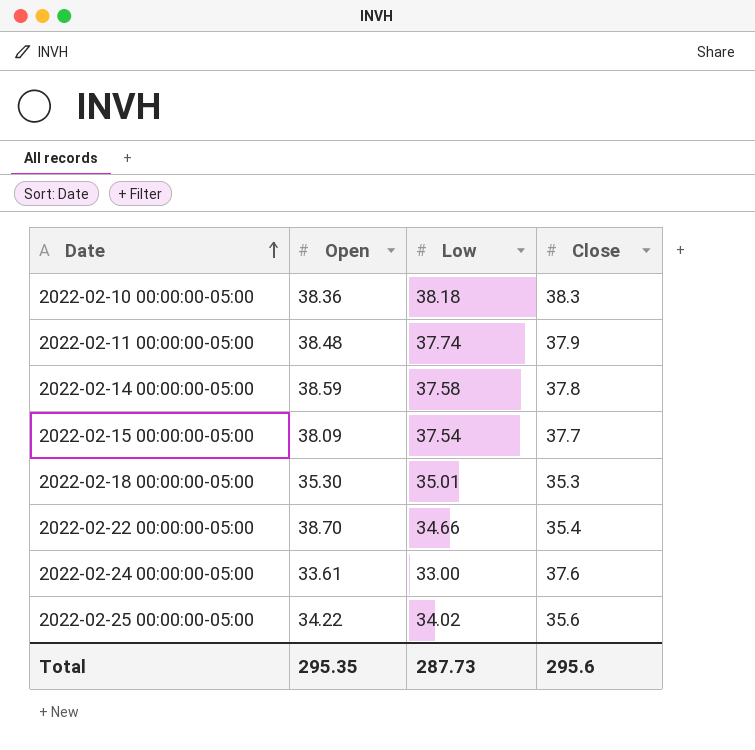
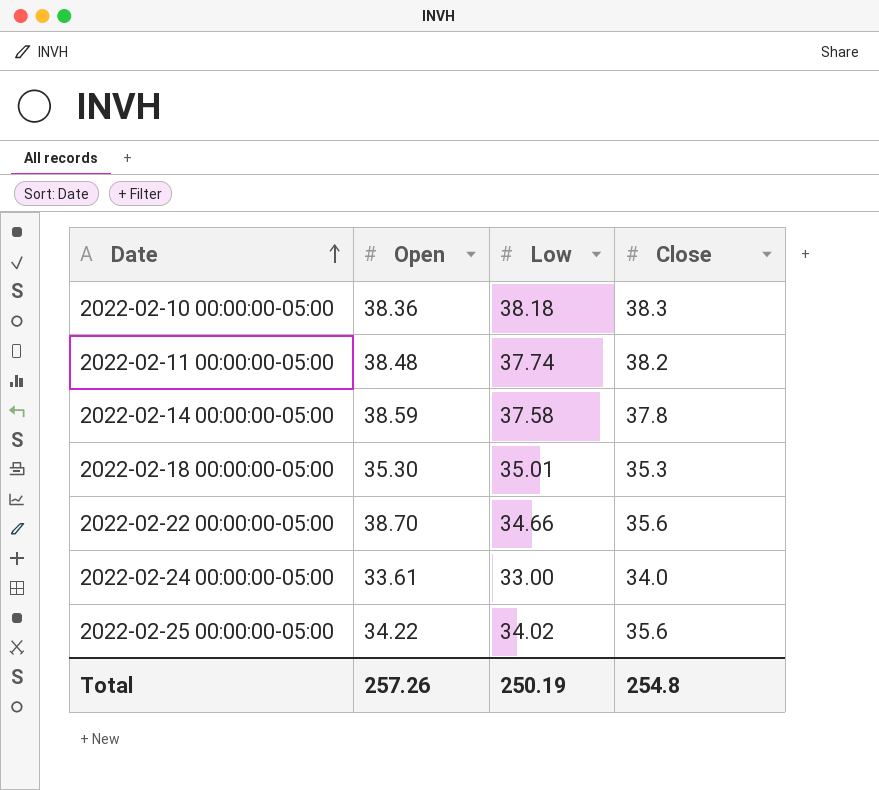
row 2022-02-15 00:00:00-05:00: 38.09 | 37.54 | 37.7 -> none
2022-02-11 00:00:00-05:00 | Close: 37.9 -> 38.2
2022-02-22 00:00:00-05:00 | Close: 35.4 -> 35.6
2022-02-24 00:00:00-05:00 | Close: 37.6 -> 34.0
Total | Open: 295.35 -> 257.26
Total | Low: 287.73 -> 250.19
Total | Close: 295.6 -> 254.8

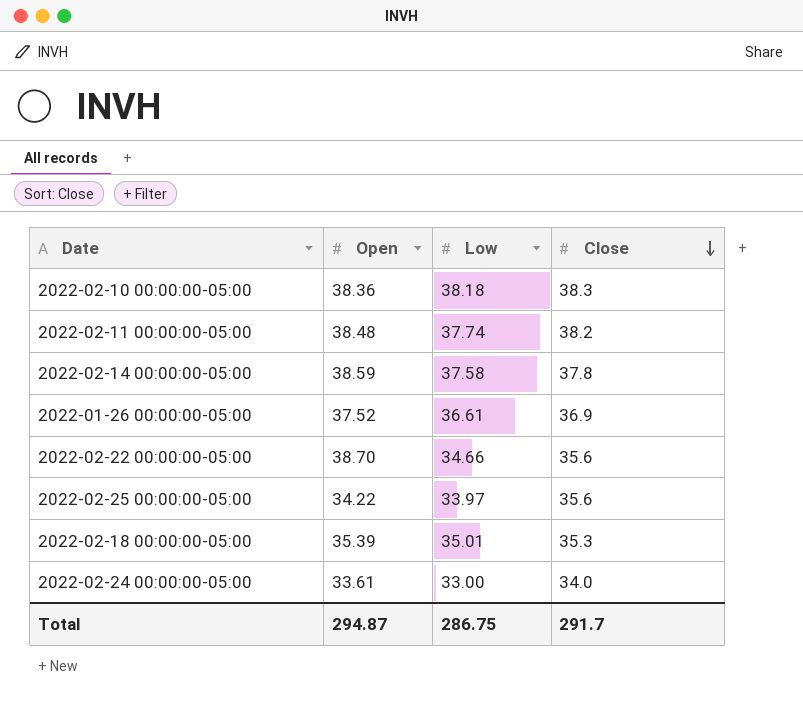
row order: Date ascending -> Close descending
row 2022-01-26 00:00:00-05:00: none -> 37.52 | 36.61 | 36.9
2022-02-25 00:00:00-05:00 | Low: 34.02 -> 33.97
2022-02-18 00:00:00-05:00 | Open: 35.30 -> 35.39
Total | Open: 257.26 -> 294.87
Total | Low: 250.19 -> 286.75
Total | Close: 254.8 -> 291.7

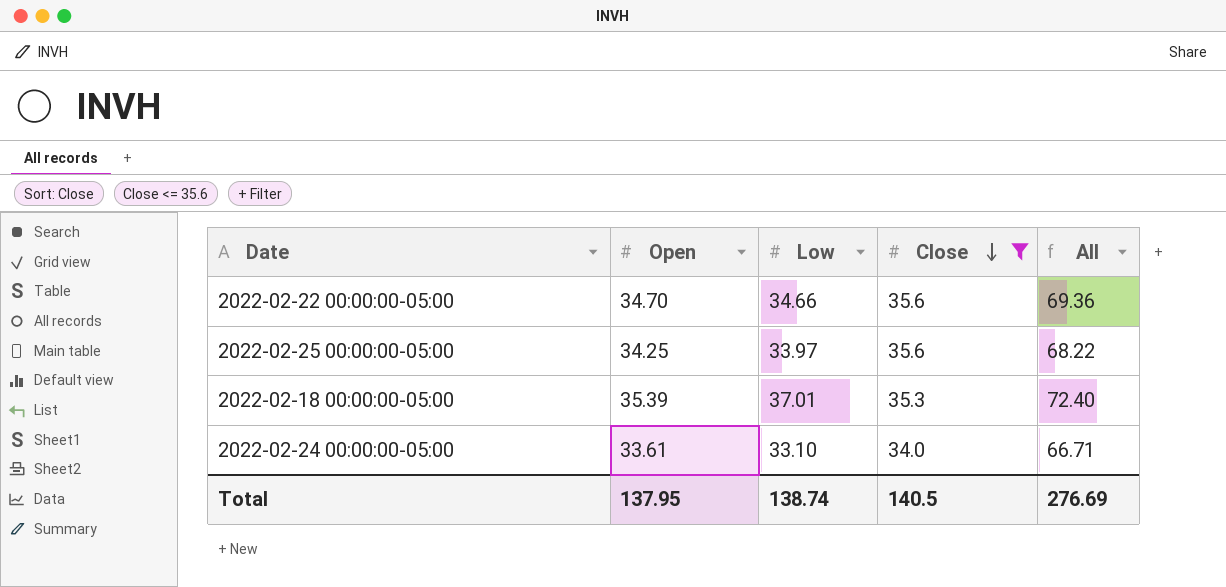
filter: none -> Close <= 35.6
column All | formula: none -> [Open] + [Low]
2022-02-22 00:00:00-05:00 | Open: 38.70 -> 34.70
2022-02-25 00:00:00-05:00 | Open: 34.22 -> 34.25
2022-02-18 00:00:00-05:00 | Low: 35.01 -> 37.01
2022-02-24 00:00:00-05:00 | Low: 33.00 -> 33.10
Total | Open: 294.87 -> 137.95
Total | Low: 286.75 -> 138.74
Total | Close: 291.7 -> 140.5

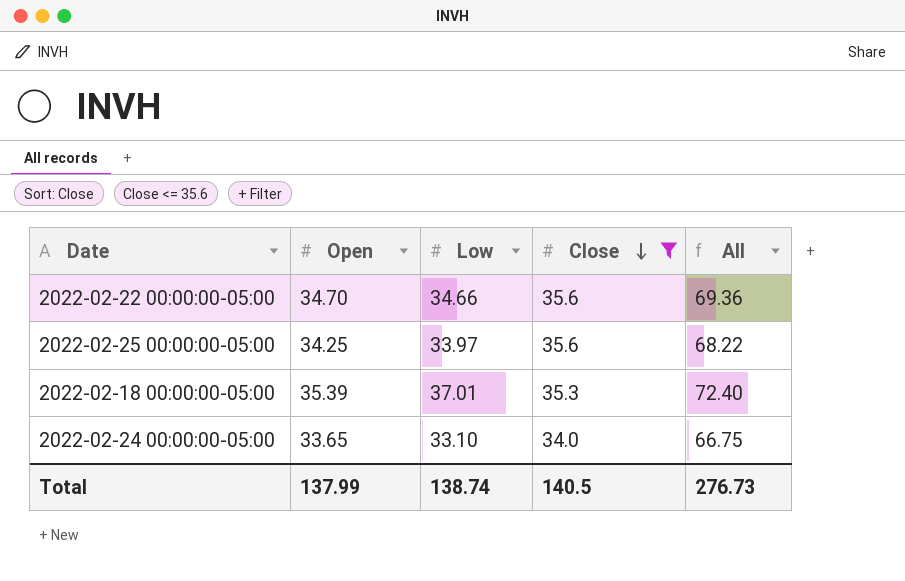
2022-02-24 00:00:00-05:00 | Open: 33.61 -> 33.65
2022-02-24 00:00:00-05:00 | All: 66.71 -> 66.75
Total | Open: 137.95 -> 137.99
Total | All: 276.69 -> 276.73

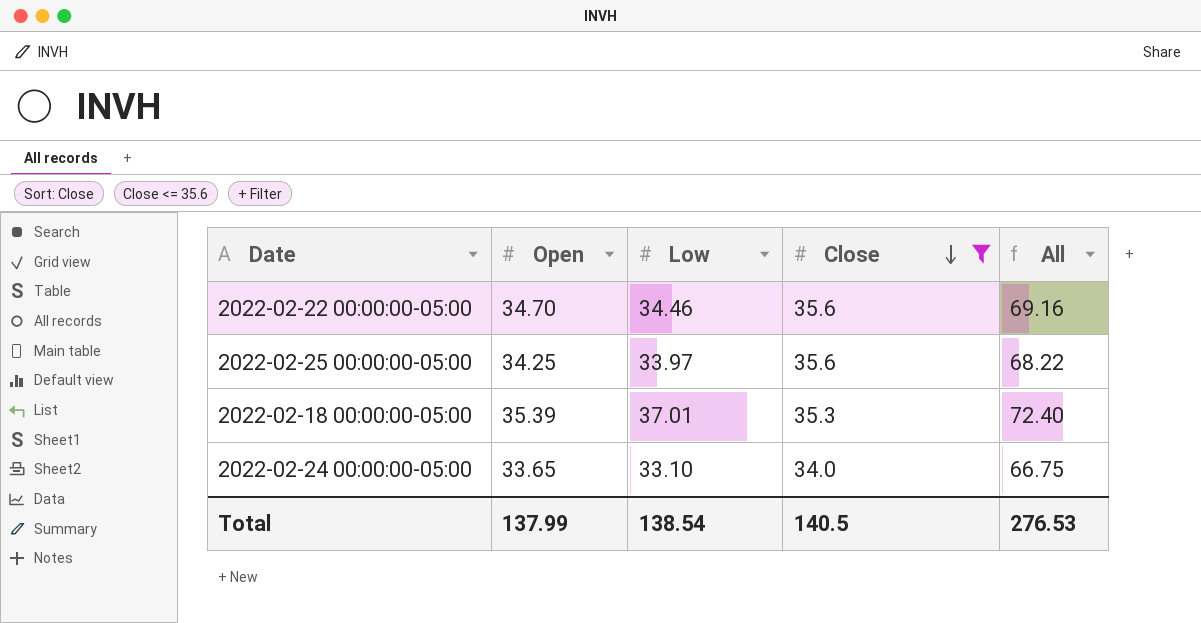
2022-02-22 00:00:00-05:00 | Low: 34.66 -> 34.46
2022-02-22 00:00:00-05:00 | All: 69.36 -> 69.16
Total | Low: 138.74 -> 138.54
Total | All: 276.73 -> 276.53

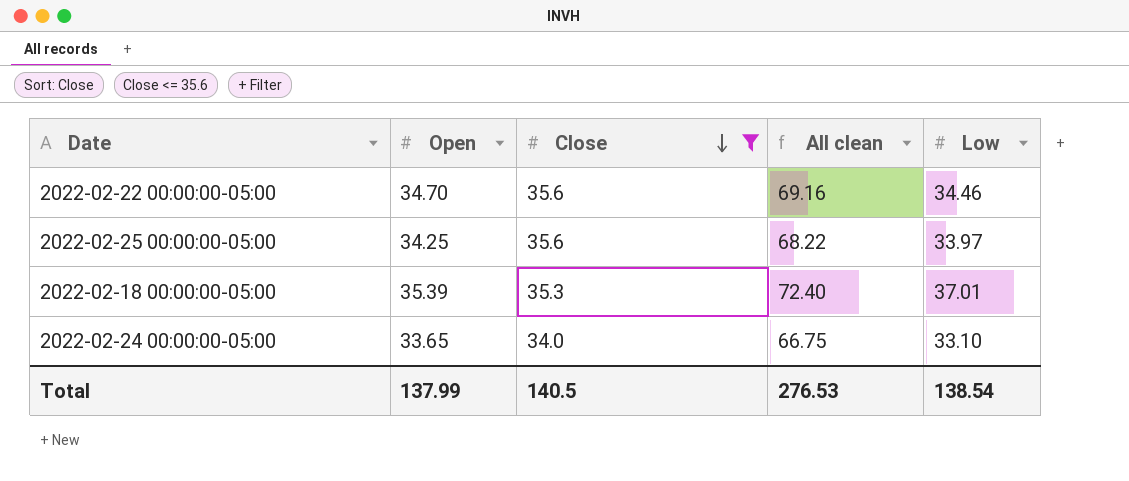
column name: All -> All clean
column Low | position: 3 -> 5

